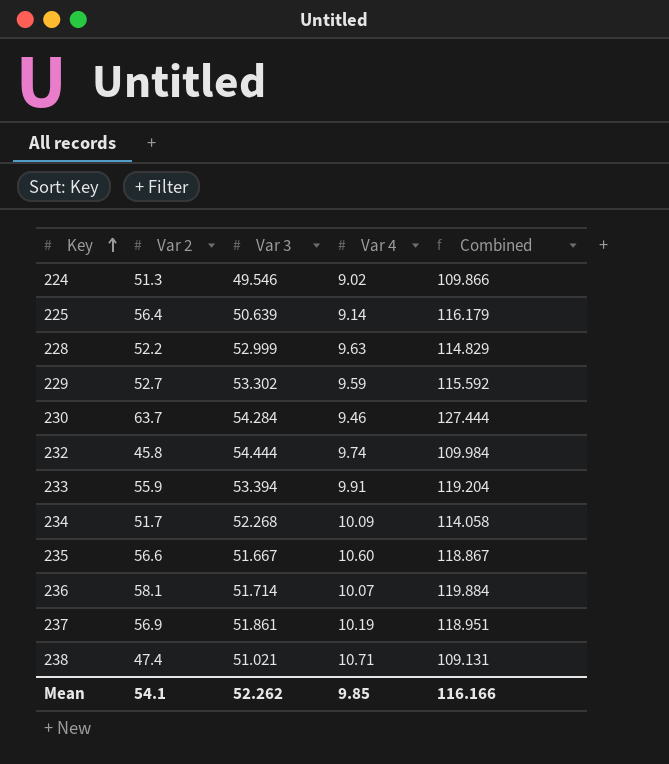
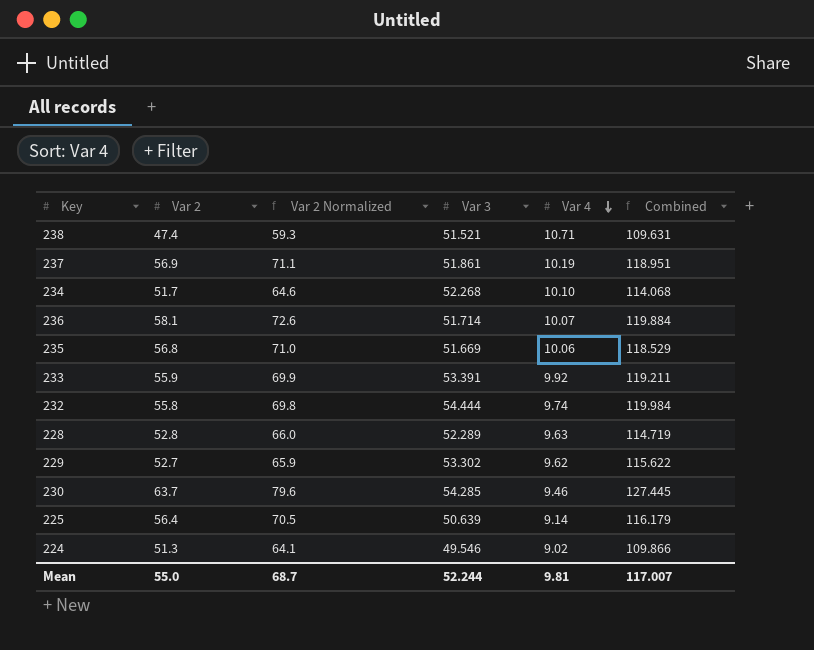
row order: Key ascending -> Var 4 descending
column Var 2 Normalized | formula: none -> [Var 2] * 1.25
238 | Var 3: 51.021 -> 51.521
238 | Combined: 109.131 -> 109.631
234 | Var 4: 10.09 -> 10.10
234 | Combined: 114.058 -> 114.068
235 | Var 2: 56.6 -> 56.8
235 | Var 3: 51.667 -> 51.669
235 | Var 4: 10.60 -> 10.06
235 | Combined: 118.867 -> 118.529
233 | Var 3: 53.394 -> 53.391
233 | Var 4: 9.91 -> 9.92
233 | Combined: 119.204 -> 119.211
232 | Var 2: 45.8 -> 55.8
232 | Combined: 109.984 -> 119.984
228 | Var 2: 52.2 -> 52.8
228 | Var 3: 52.999 -> 52.289
228 | Combined: 114.829 -> 114.719
229 | Var 4: 9.59 -> 9.62
229 | Combined: 115.592 -> 115.622
230 | Var 3: 54.284 -> 54.285
230 | Combined: 127.444 -> 127.445
Mean | Var 2: 54.1 -> 55.0
Mean | Var 3: 52.262 -> 52.244
Mean | Var 4: 9.85 -> 9.81
Mean | Combined: 116.166 -> 117.007

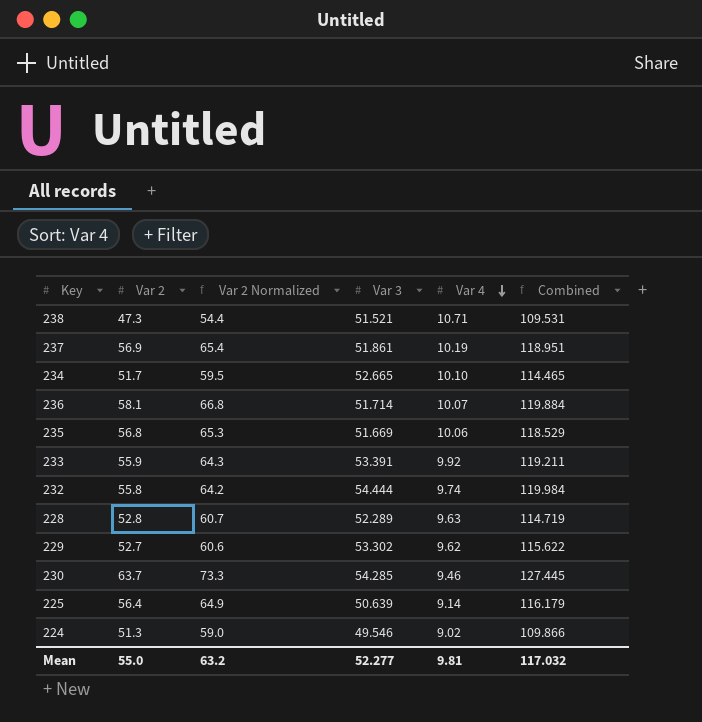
column Var 2 Normalized | formula: [Var 2] * 1.25 -> [Var 2] * 1.15
238 | Var 2: 47.4 -> 47.3
238 | Combined: 109.631 -> 109.531
234 | Var 3: 52.268 -> 52.665
234 | Combined: 114.068 -> 114.465
Mean | Var 2 Normalized: 68.7 -> 63.2
Mean | Var 3: 52.244 -> 52.277
Mean | Combined: 117.007 -> 117.032

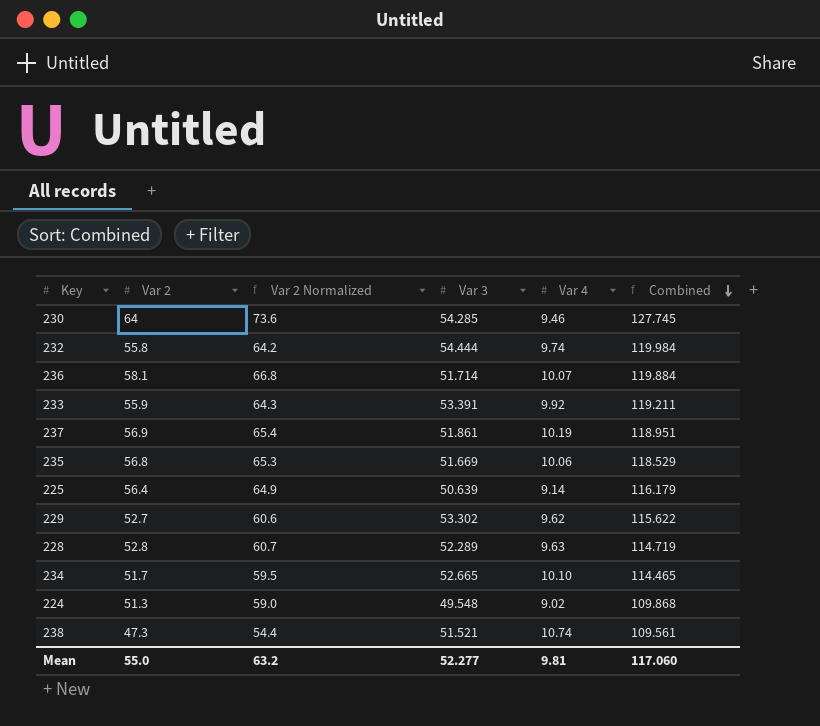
row order: Var 4 descending -> Combined descending
230 | Var 2: 63.7 -> 64
230 | Var 2 Normalized: 73.3 -> 73.6
230 | Combined: 127.445 -> 127.745
224 | Var 3: 49.546 -> 49.548
224 | Combined: 109.866 -> 109.868
238 | Var 4: 10.71 -> 10.74
238 | Combined: 109.531 -> 109.561
Mean | Combined: 117.032 -> 117.060

